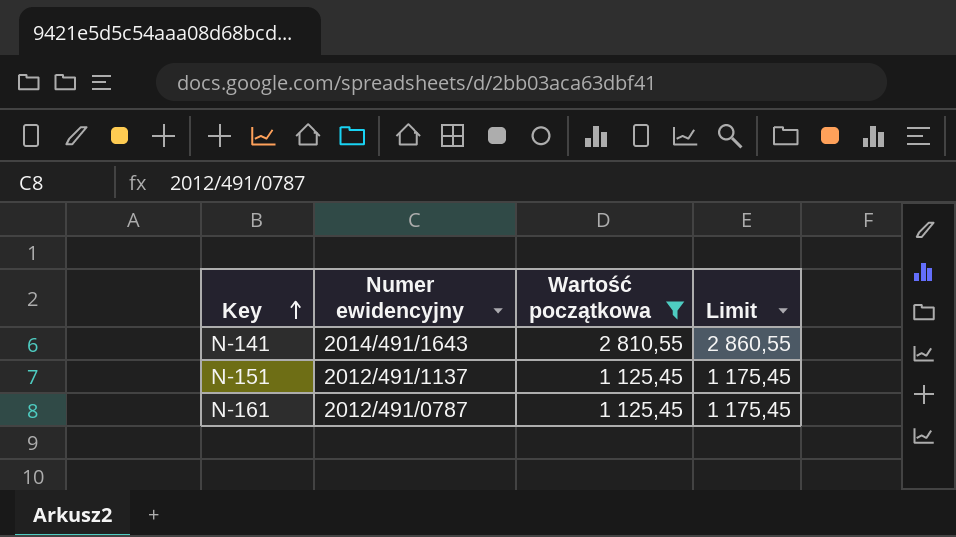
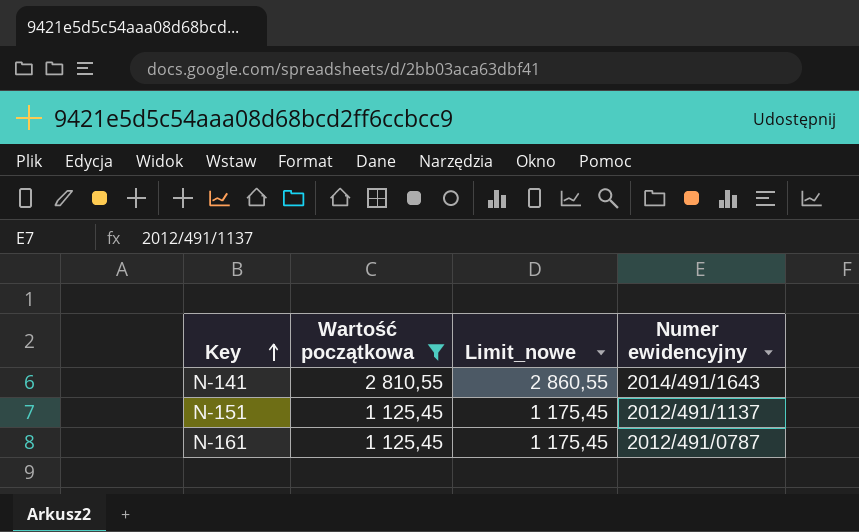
column name: Limit -> Limit_nowe
column Numer ewidencyjny | position: 2 -> 4

